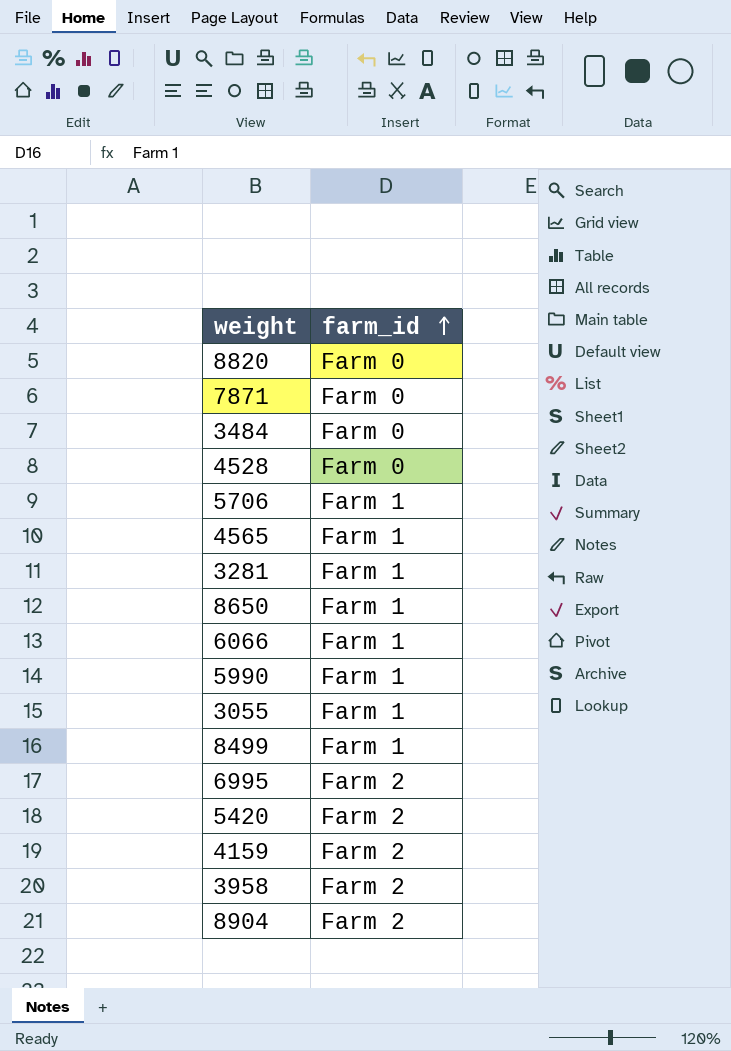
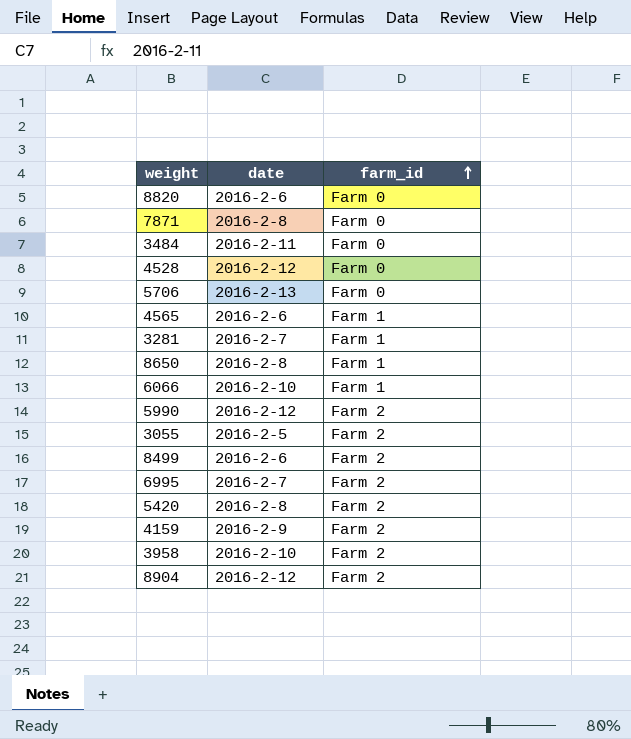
column date | position: none -> 2
5706 | farm_id: Farm 1 -> Farm 0
5990 | farm_id: Farm 1 -> Farm 2
3055 | farm_id: Farm 1 -> Farm 2
8499 | farm_id: Farm 1 -> Farm 2

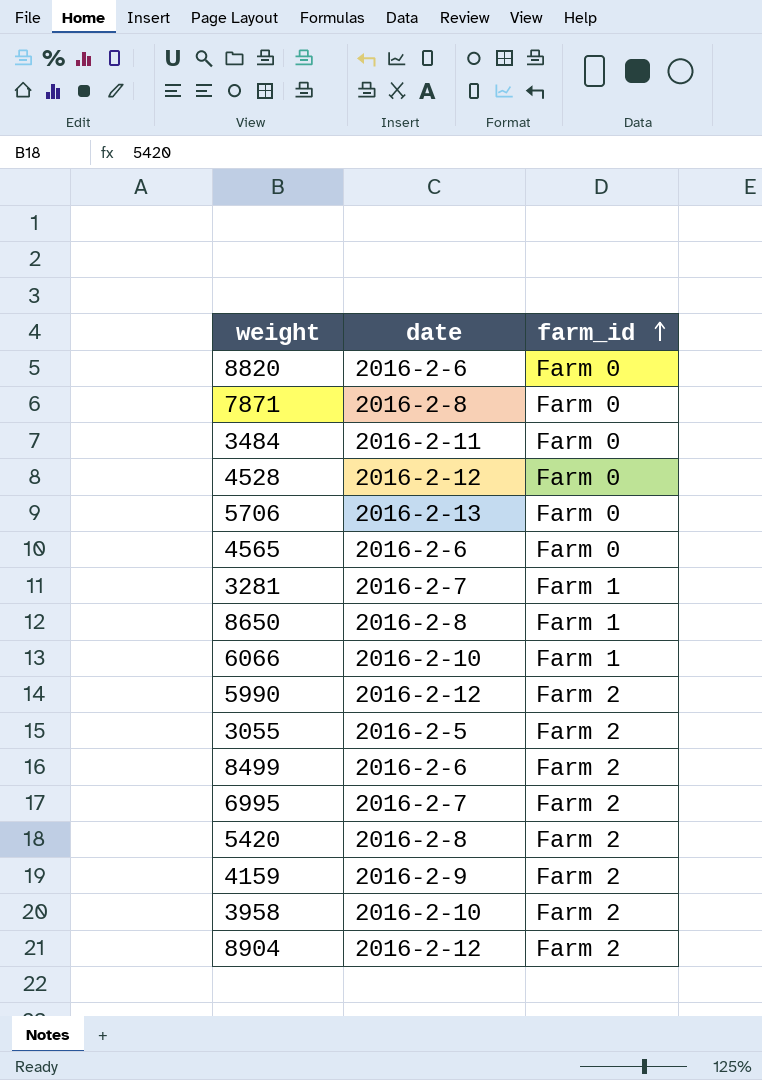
4565 | farm_id: Farm 1 -> Farm 0

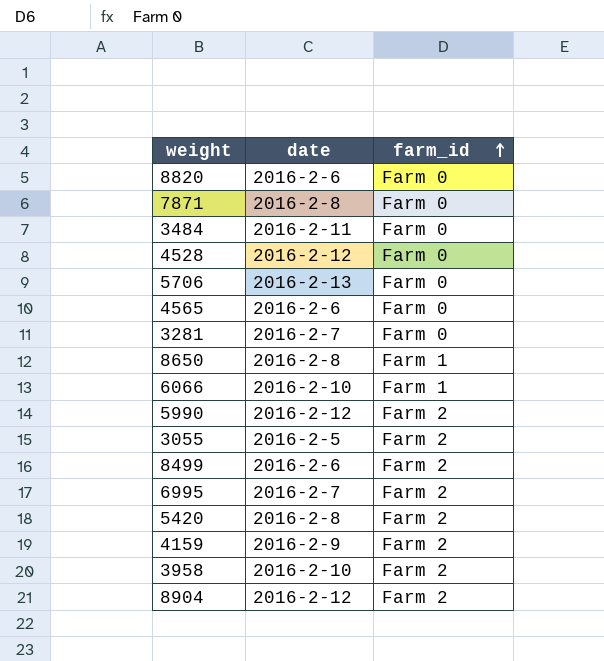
3281 | farm_id: Farm 1 -> Farm 0

